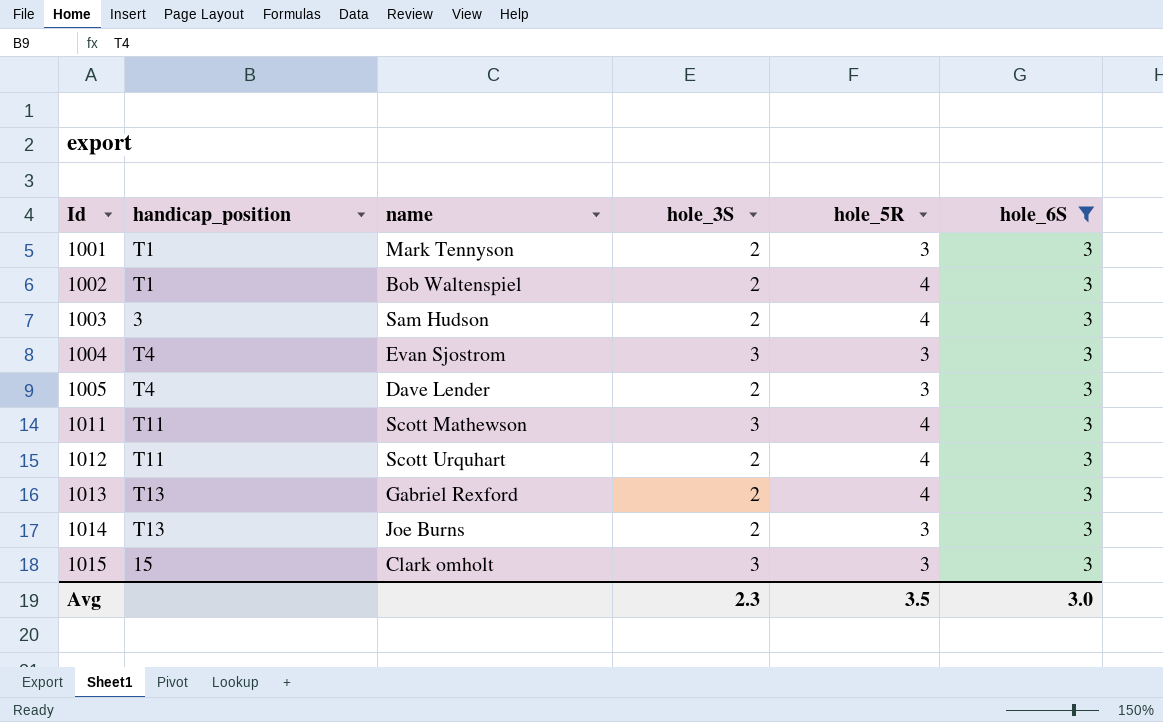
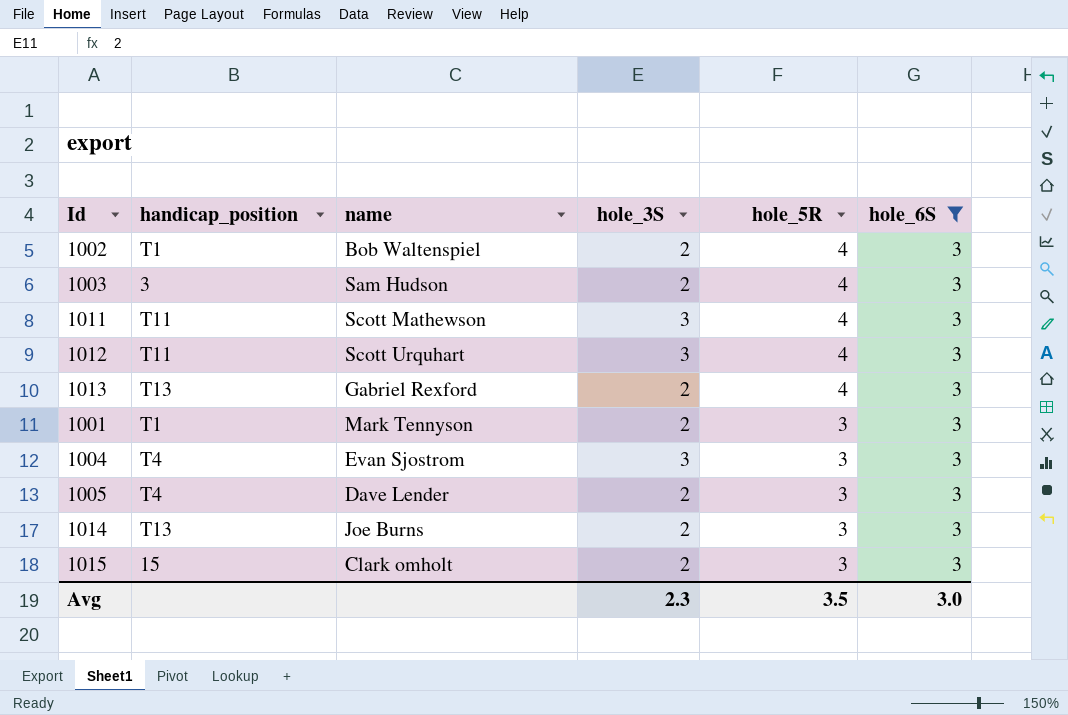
row order: Id ascending -> hole_5R descending
1012 | hole_3S: 2 -> 3
1015 | hole_3S: 3 -> 2

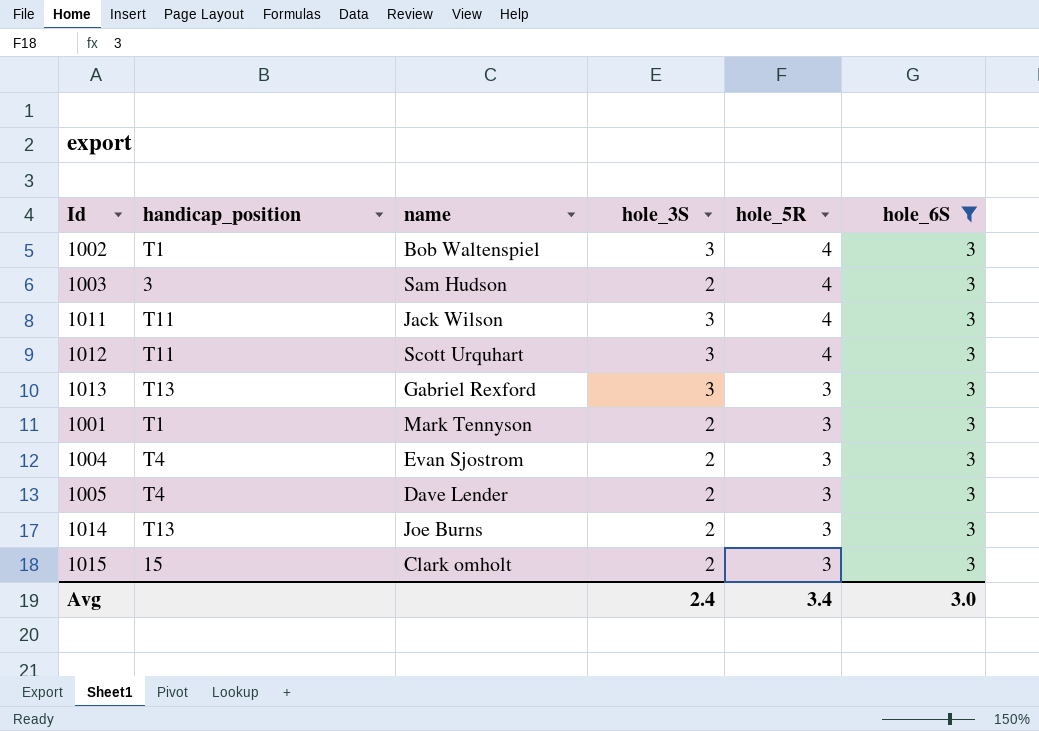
1002 | hole_3S: 2 -> 3
1011 | name: Scott Mathewson -> Jack Wilson
1013 | hole_3S: 2 -> 3
1013 | hole_5R: 4 -> 3
1004 | hole_3S: 3 -> 2
Avg | hole_3S: 2.3 -> 2.4
Avg | hole_5R: 3.5 -> 3.4

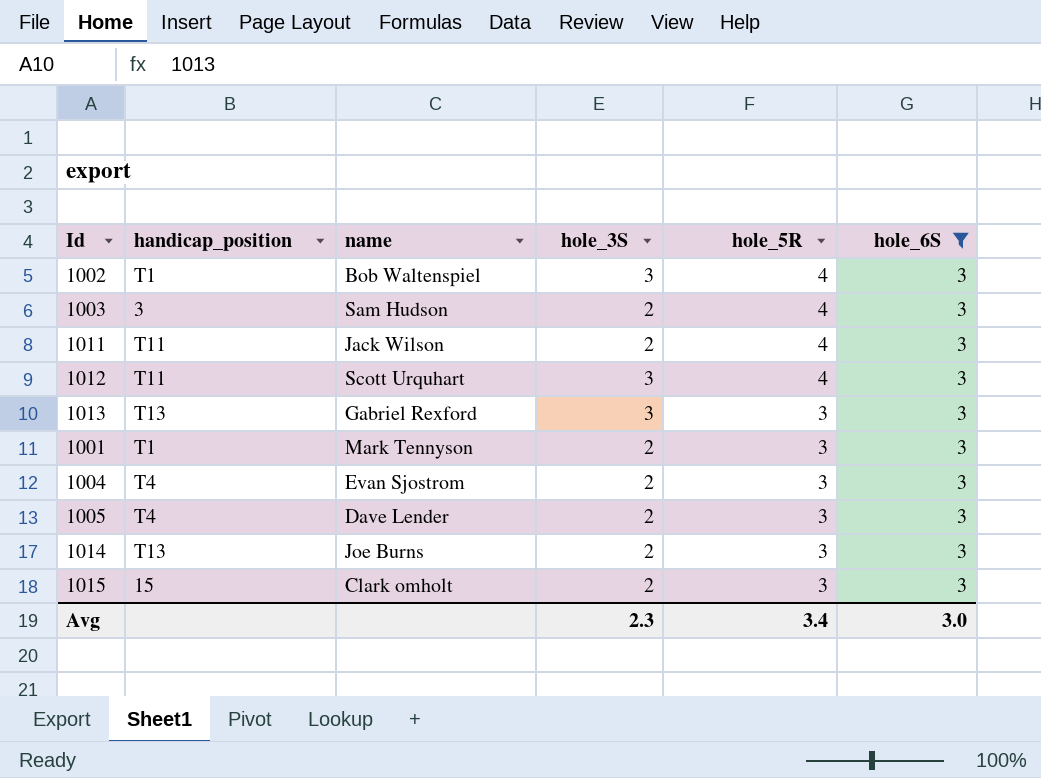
1011 | hole_3S: 3 -> 2
Avg | hole_3S: 2.4 -> 2.3

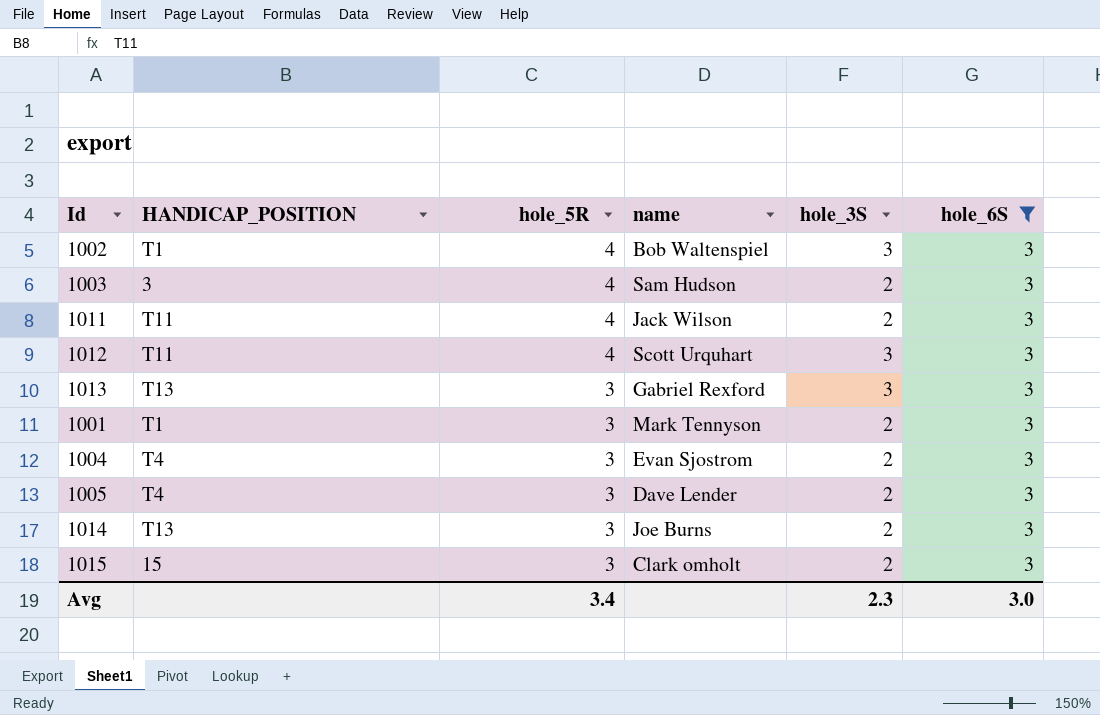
column name: handicap_position -> HANDICAP_POSITION
column hole_5R | position: 5 -> 3

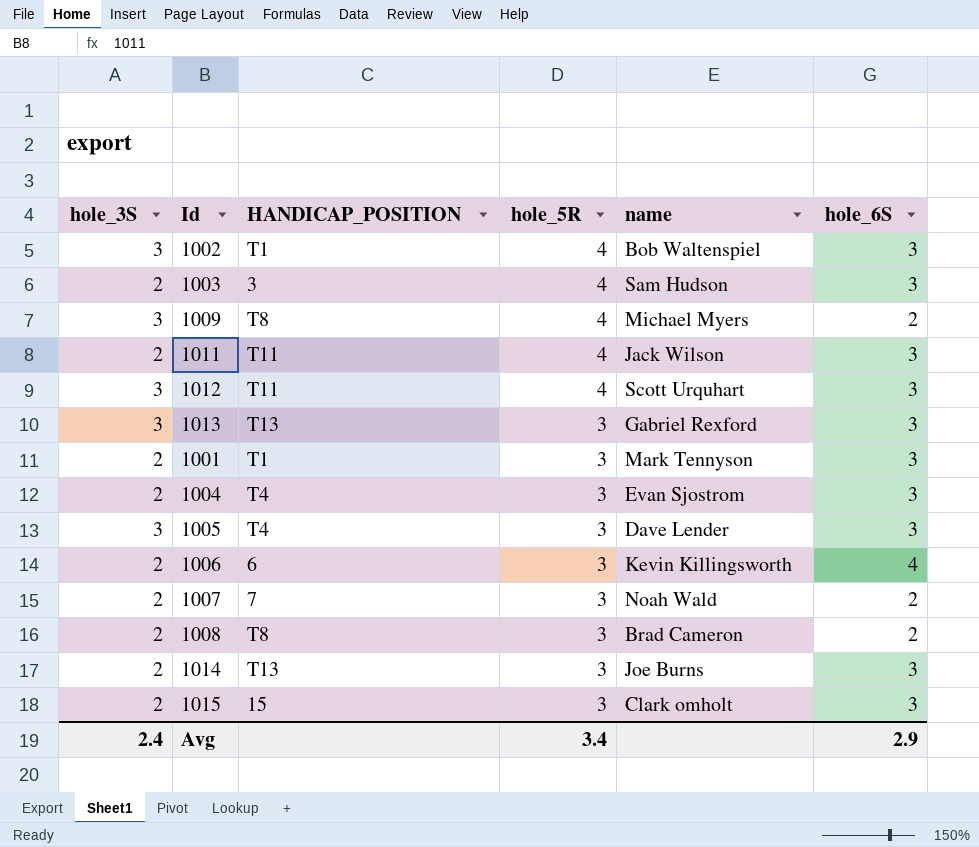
filter: hole_6S = 3 -> none
column hole_3S | position: 5 -> 1
1005 | hole_3S: 2 -> 3
Avg | hole_3S: 2.3 -> 2.4
Avg | hole_6S: 3.0 -> 2.9

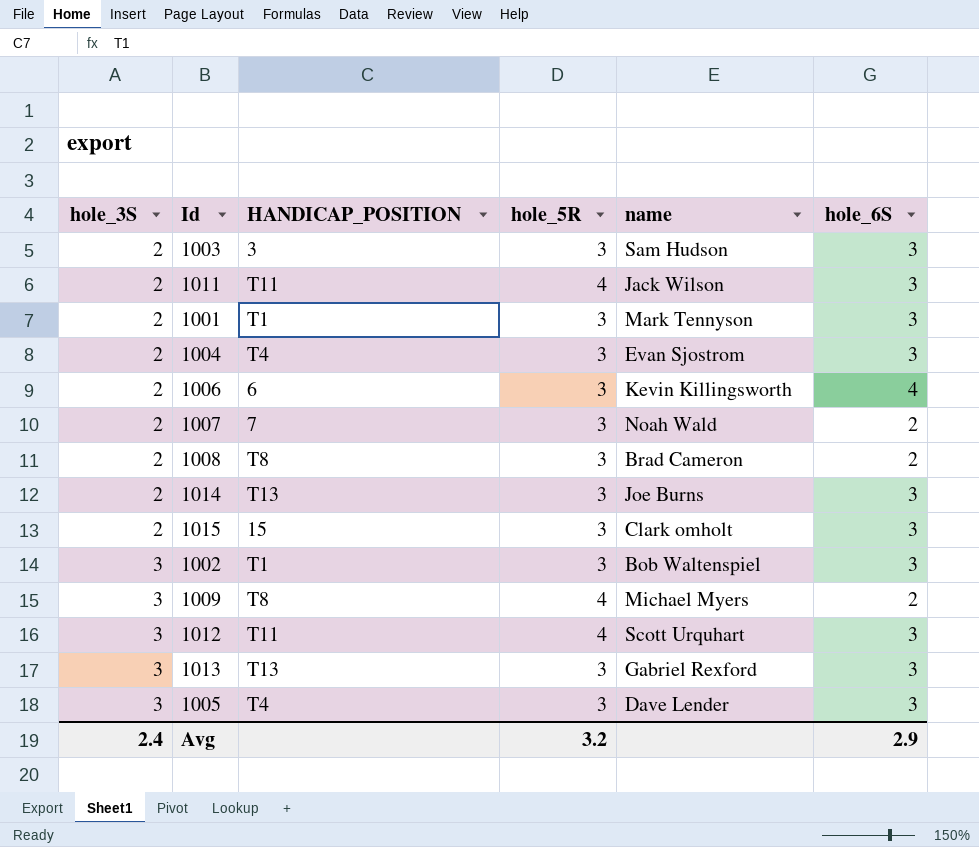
row order: hole_5R descending -> hole_3S ascending
1003 | hole_5R: 4 -> 3
1002 | hole_5R: 4 -> 3
Avg | hole_5R: 3.4 -> 3.2

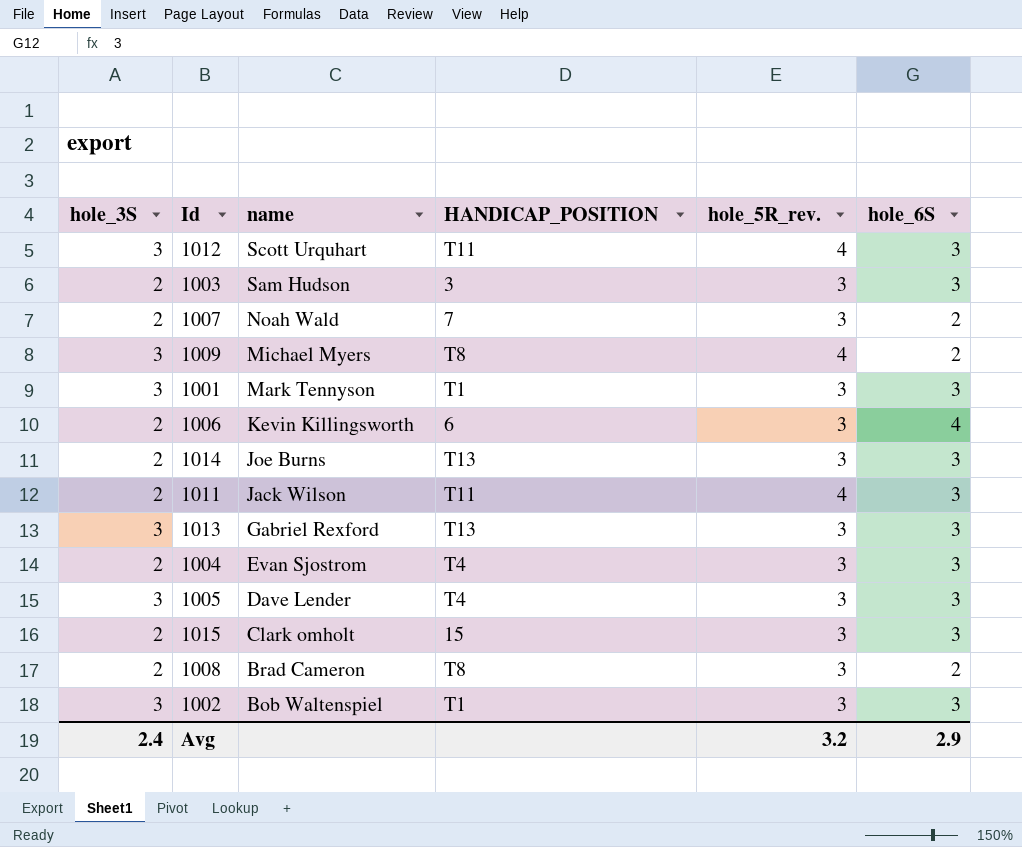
row order: hole_3S ascending -> name descending
column name | position: 5 -> 3
column name: hole_5R -> hole_5R_rev.
1001 | hole_3S: 2 -> 3

